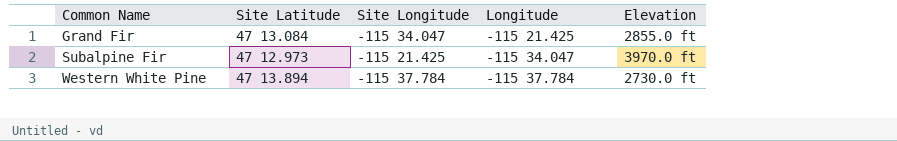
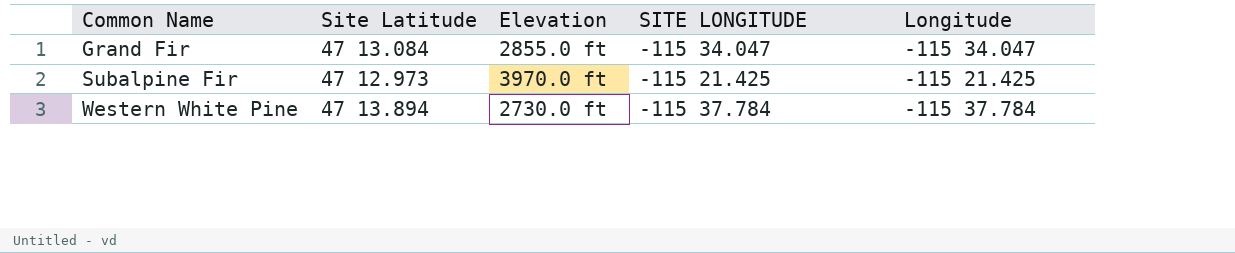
column Elevation | position: 5 -> 3
column name: Site Longitude -> SITE LONGITUDE
Grand Fir | Longitude: -115 21.425 -> -115 34.047
Subalpine Fir | Longitude: -115 34.047 -> -115 21.425

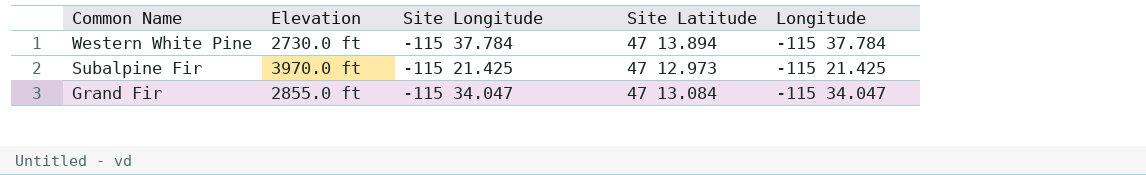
row order: Common Name ascending -> Common Name descending
column name: SITE LONGITUDE -> Site Longitude
column Site Latitude | position: 2 -> 4

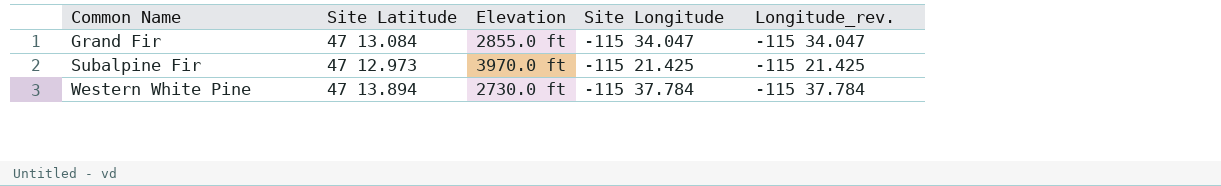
row order: Common Name descending -> Common Name ascending
column Site Latitude | position: 4 -> 2
column name: Longitude -> Longitude_rev.

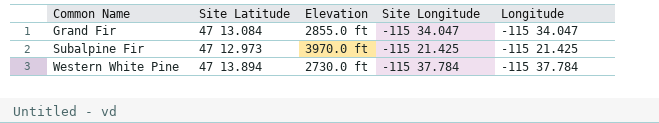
column name: Longitude_rev. -> Longitude

